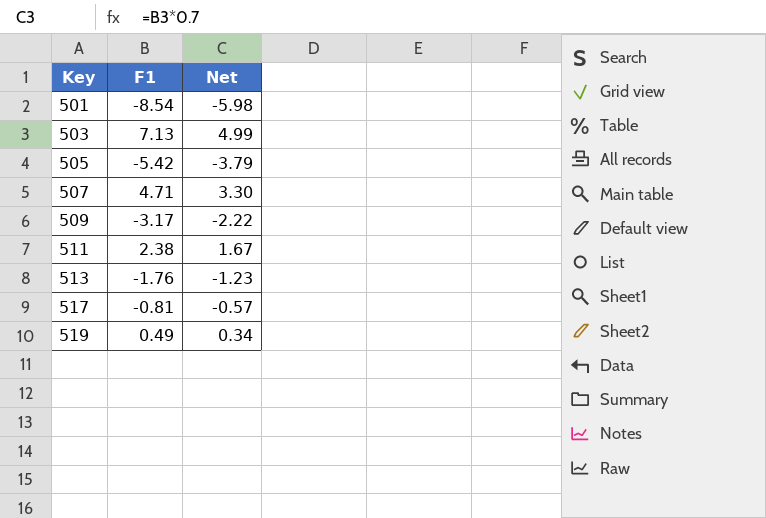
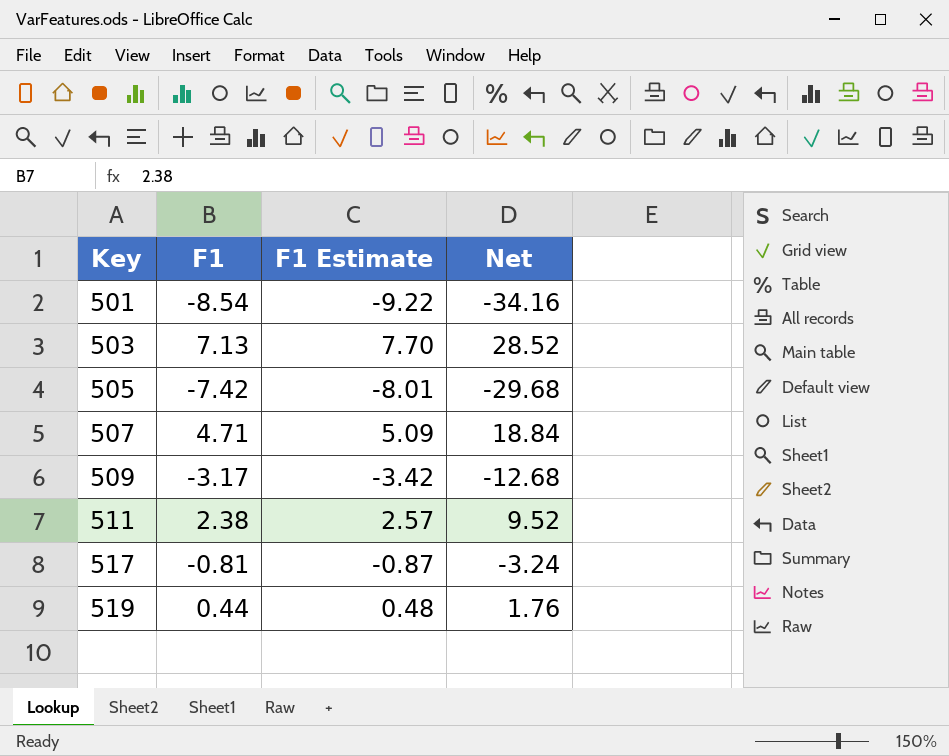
column F1 Estimate | formula: none -> [F1] * 1.08
column Net | formula: [F1] * 0.7 -> [F1] * 4
row 513: -1.76 | -1.23 -> none
505 | F1: -5.42 -> -7.42
519 | F1: 0.49 -> 0.44

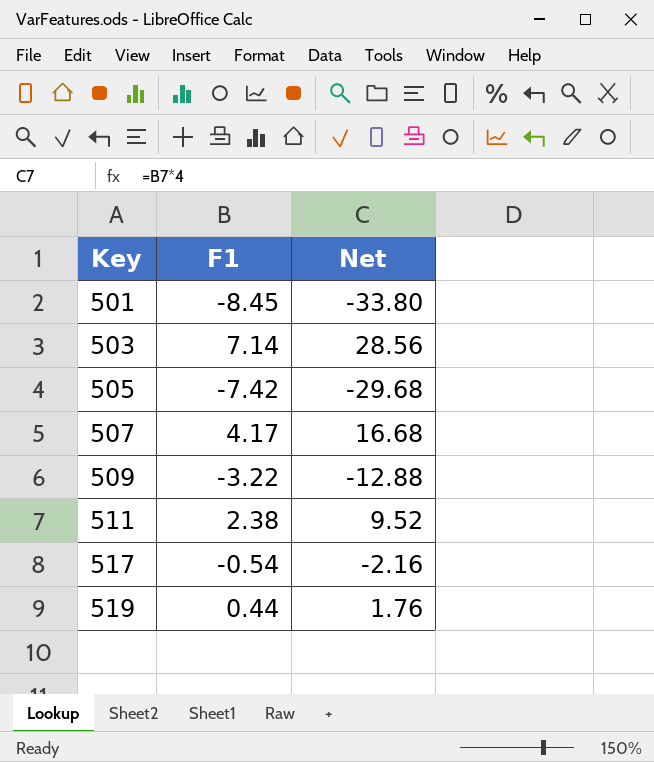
column F1 Estimate | formula: [F1] * 1.08 -> none
501 | F1: -8.54 -> -8.45
501 | Net: -34.16 -> -33.80
503 | F1: 7.13 -> 7.14
503 | Net: 28.52 -> 28.56
507 | F1: 4.71 -> 4.17
507 | Net: 18.84 -> 16.68
509 | F1: -3.17 -> -3.22
509 | Net: -12.68 -> -12.88
517 | F1: -0.81 -> -0.54
517 | Net: -3.24 -> -2.16

